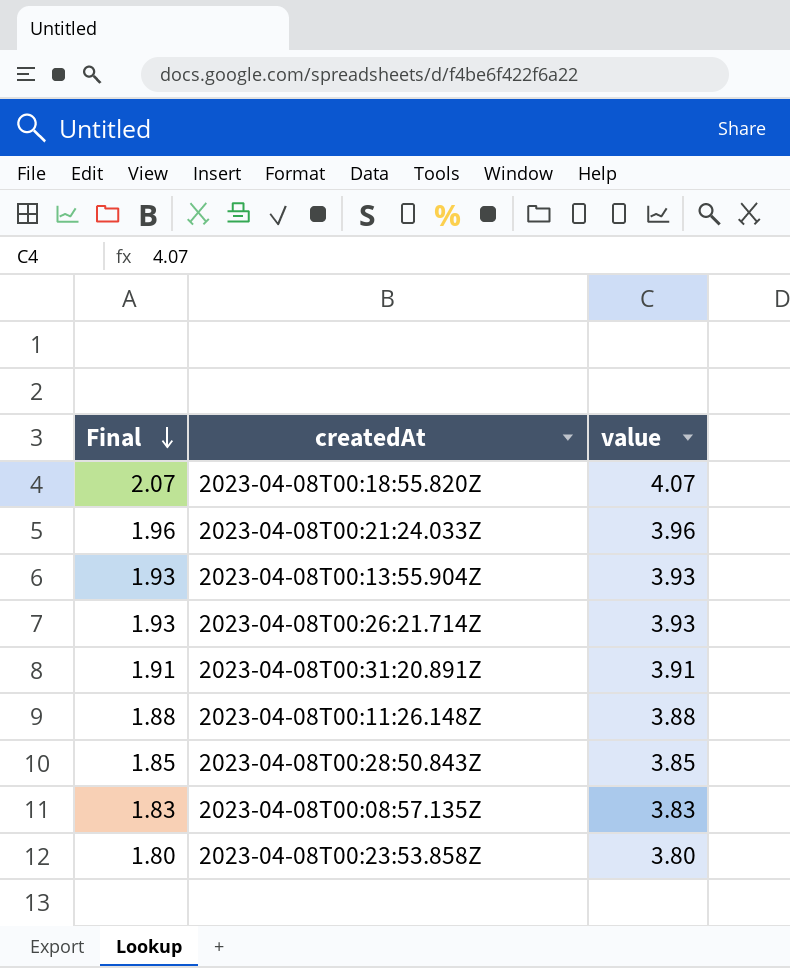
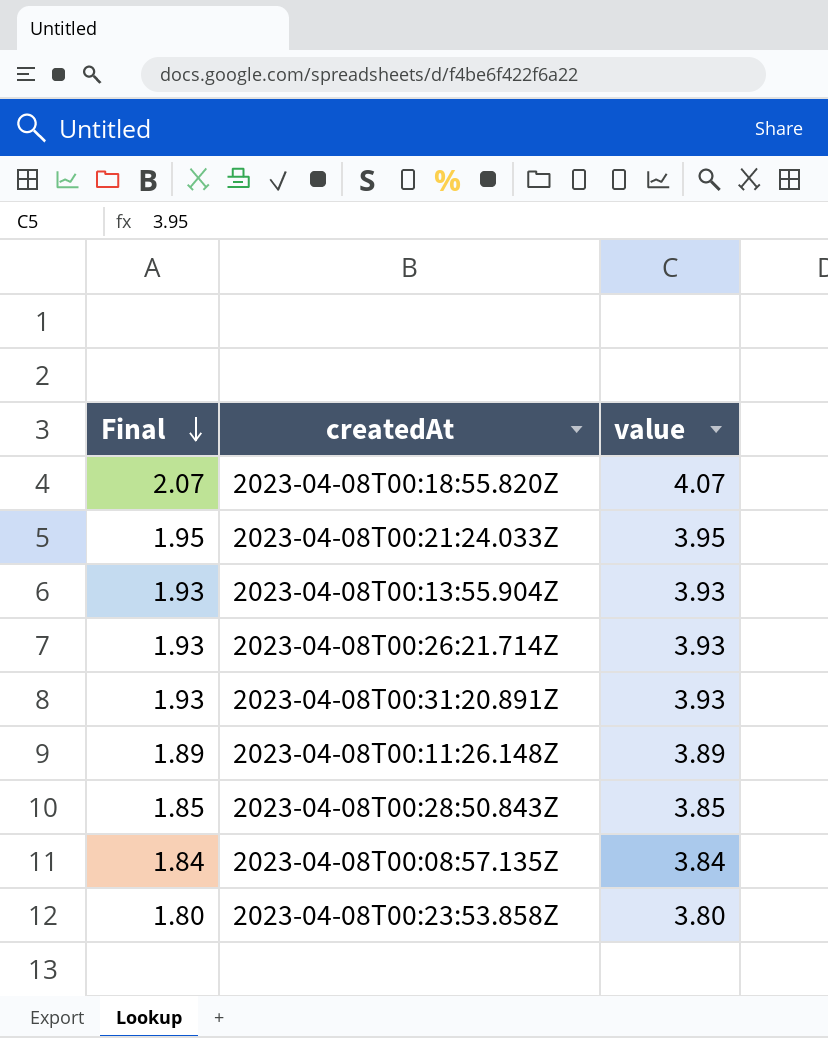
2023-04-08T00:21:24.033Z | Final: 1.96 -> 1.95
2023-04-08T00:21:24.033Z | value: 3.96 -> 3.95
2023-04-08T00:31:20.891Z | Final: 1.91 -> 1.93
2023-04-08T00:31:20.891Z | value: 3.91 -> 3.93
2023-04-08T00:11:26.148Z | Final: 1.88 -> 1.89
2023-04-08T00:11:26.148Z | value: 3.88 -> 3.89
2023-04-08T00:08:57.135Z | Final: 1.83 -> 1.84
2023-04-08T00:08:57.135Z | value: 3.83 -> 3.84

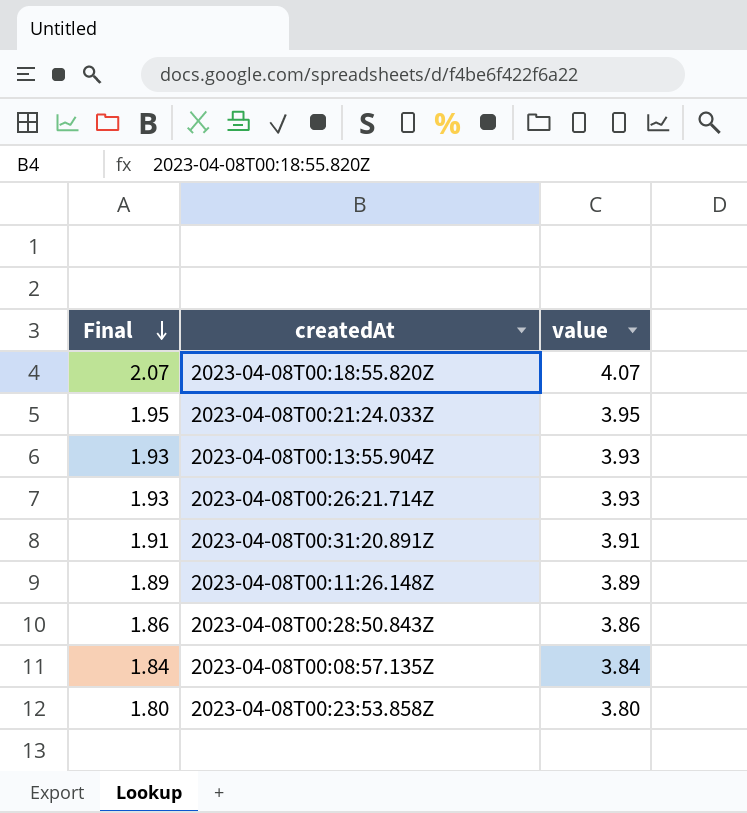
2023-04-08T00:31:20.891Z | Final: 1.93 -> 1.91
2023-04-08T00:31:20.891Z | value: 3.93 -> 3.91
2023-04-08T00:28:50.843Z | Final: 1.85 -> 1.86
2023-04-08T00:28:50.843Z | value: 3.85 -> 3.86

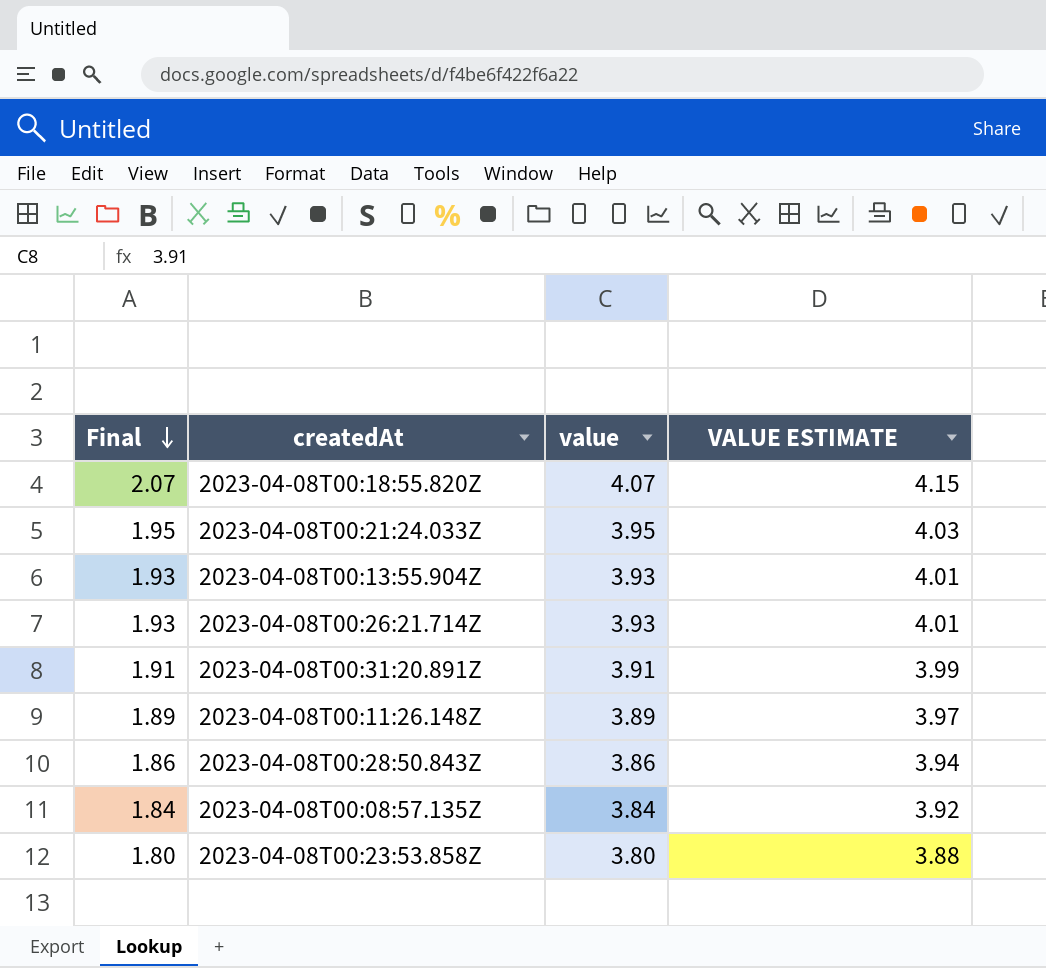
column VALUE ESTIMATE | formula: none -> [value] * 1.02

